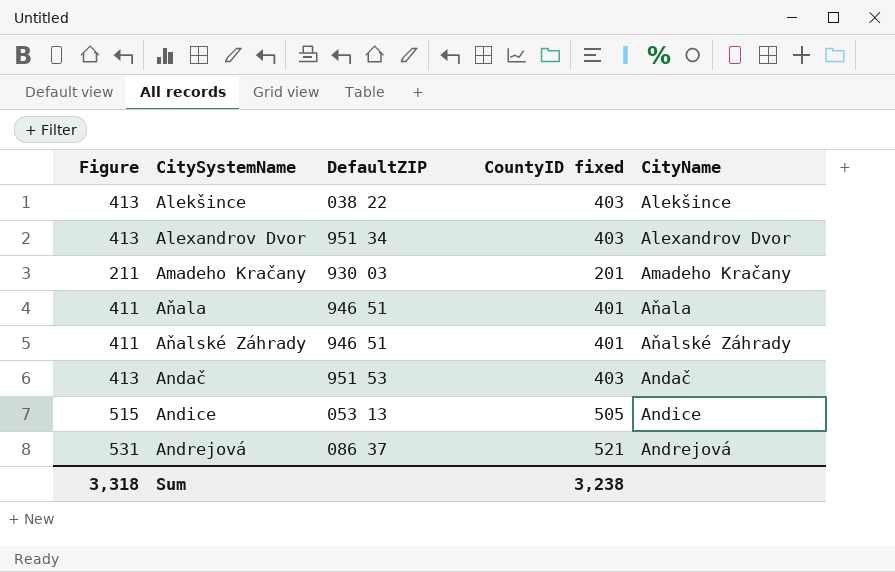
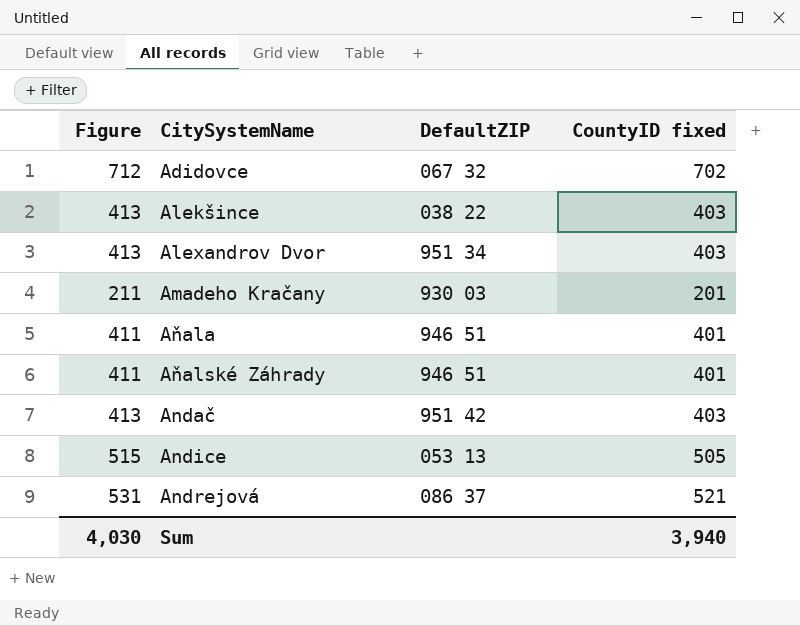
column CityName | position: 5 -> none
row Adidovce: none -> 712 | 067 32 | 702
Andač | DefaultZIP: 951 53 -> 951 42
Sum | Figure: 3,318 -> 4,030
Sum | CountyID fixed: 3,238 -> 3,940

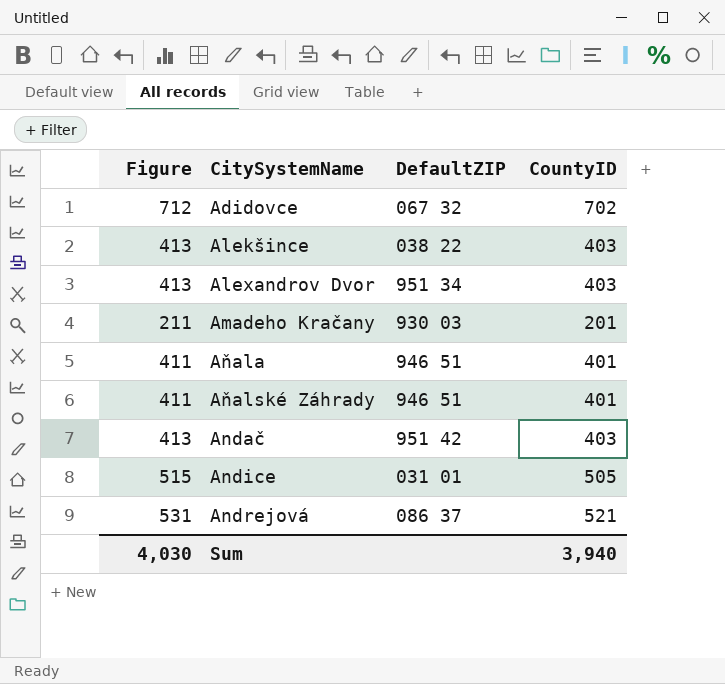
column name: CountyID fixed -> CountyID
Andice | DefaultZIP: 053 13 -> 031 01

